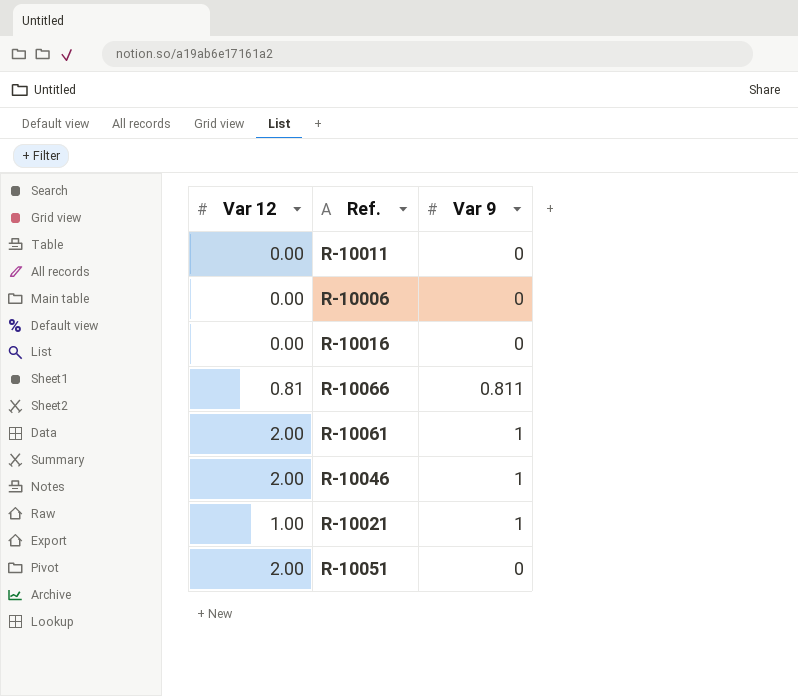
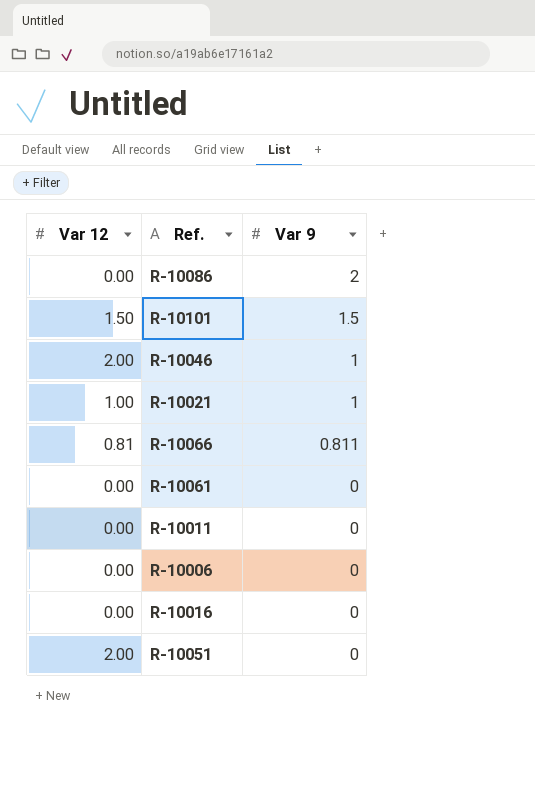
row order: none -> Var 9 descending
row R-10086: none -> 0.00 | 2
row R-10101: none -> 1.50 | 1.5
R-10061 | Var 12: 2.00 -> 0.00
R-10061 | Var 9: 1 -> 0

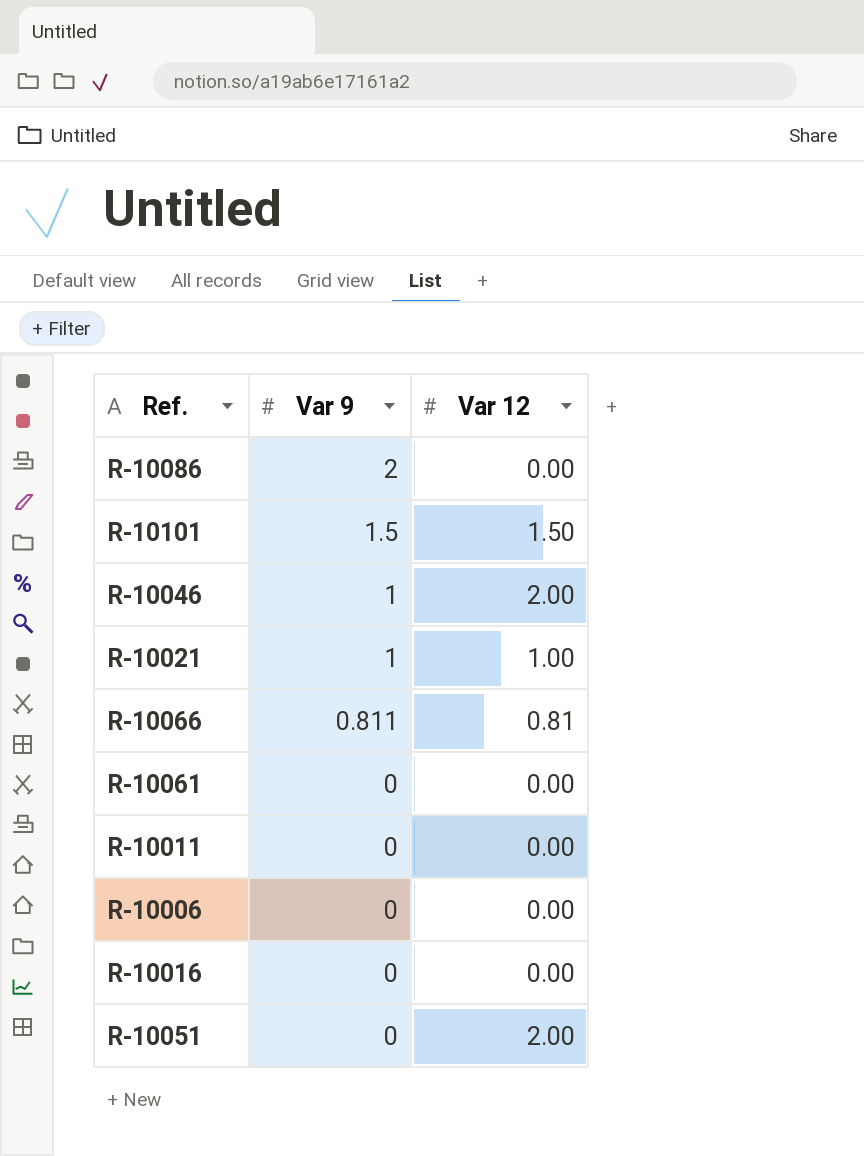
column Var 12 | position: 1 -> 3

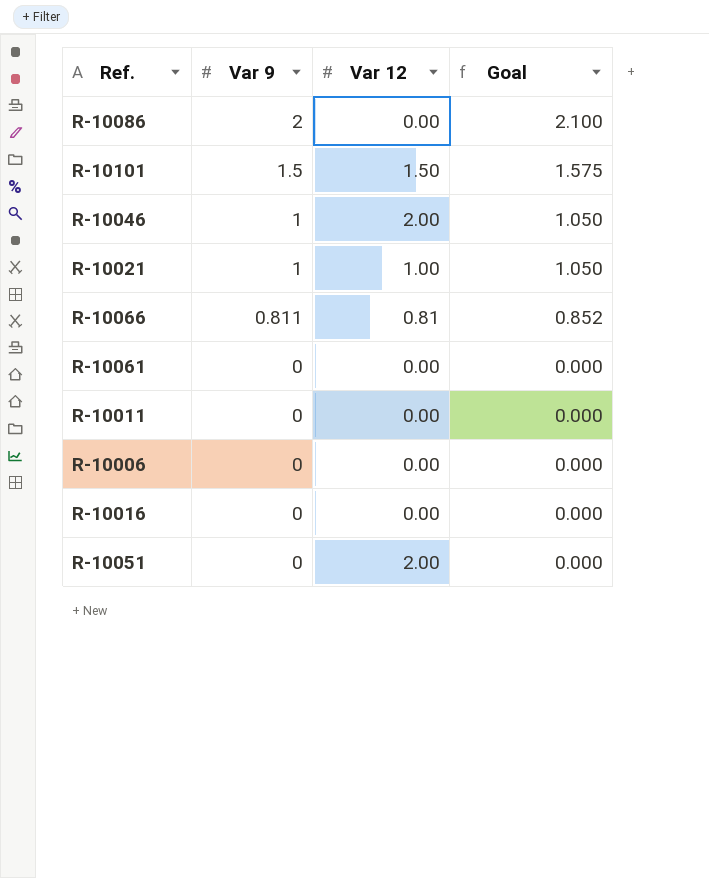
column Goal | formula: none -> [Var 9] * 1.05

